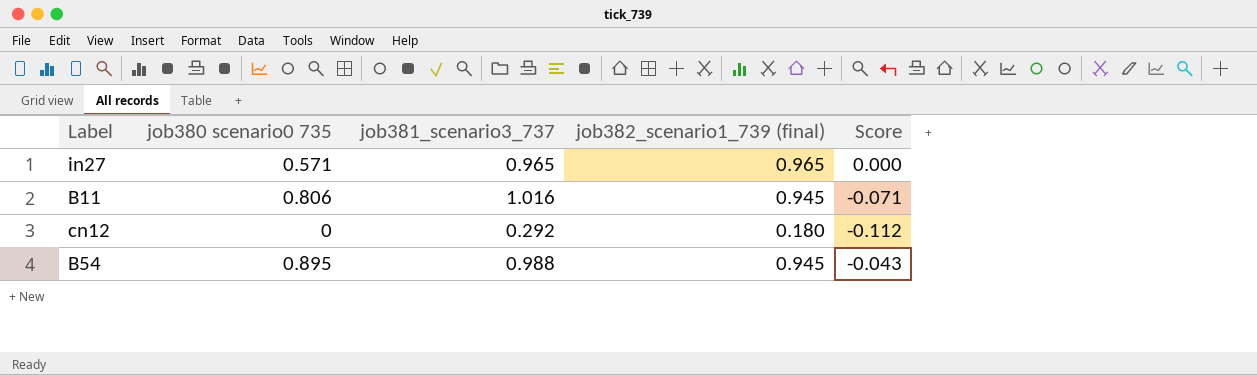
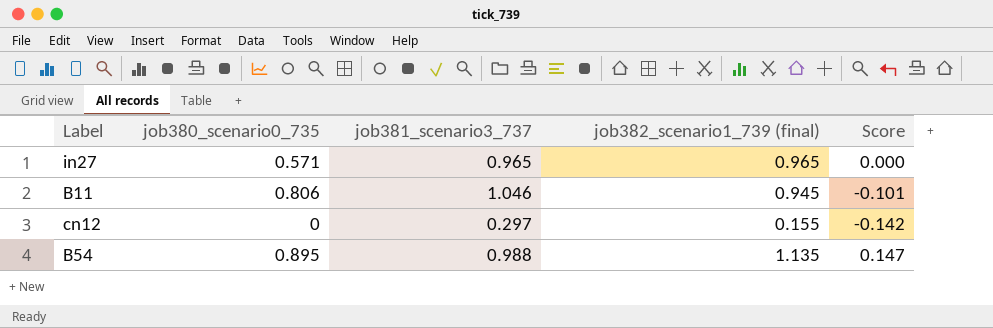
column name: job380 scenario0 735 -> job380_scenario0_735
B11 | job381_scenario3_737: 1.016 -> 1.046
B11 | Score: -0.071 -> -0.101
cn12 | job381_scenario3_737: 0.292 -> 0.297
cn12 | job382_scenario1_739 (final): 0.180 -> 0.155
cn12 | Score: -0.112 -> -0.142
B54 | job382_scenario1_739 (final): 0.945 -> 1.135
B54 | Score: -0.043 -> 0.147

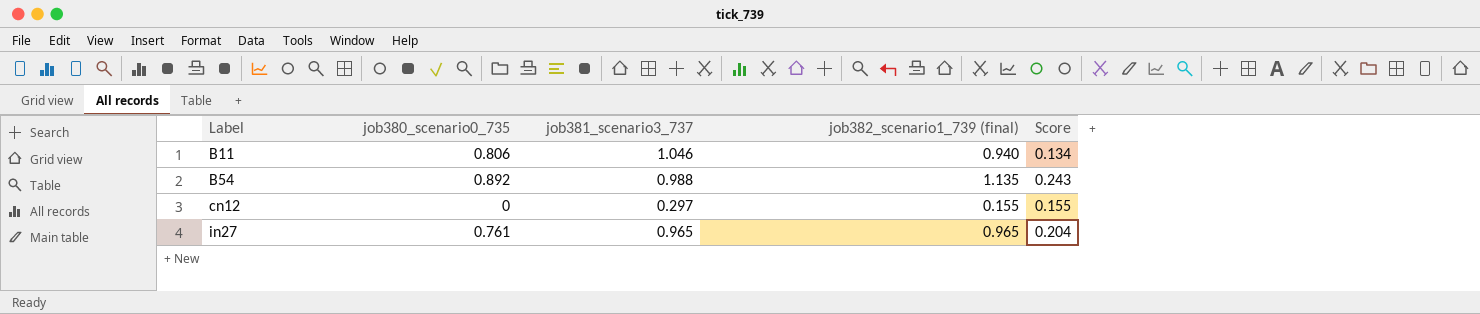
row order: none -> Label ascending
column Score | formula: [job382_scenario1_739 (final)] - [job381_scenario3_737] -> [job382_scenario1_739 (final)] - [job380_scenario0_735]
B11 | job382_scenario1_739 (final): 0.945 -> 0.940
B54 | job380_scenario0_735: 0.895 -> 0.892
in27 | job380_scenario0_735: 0.571 -> 0.761

